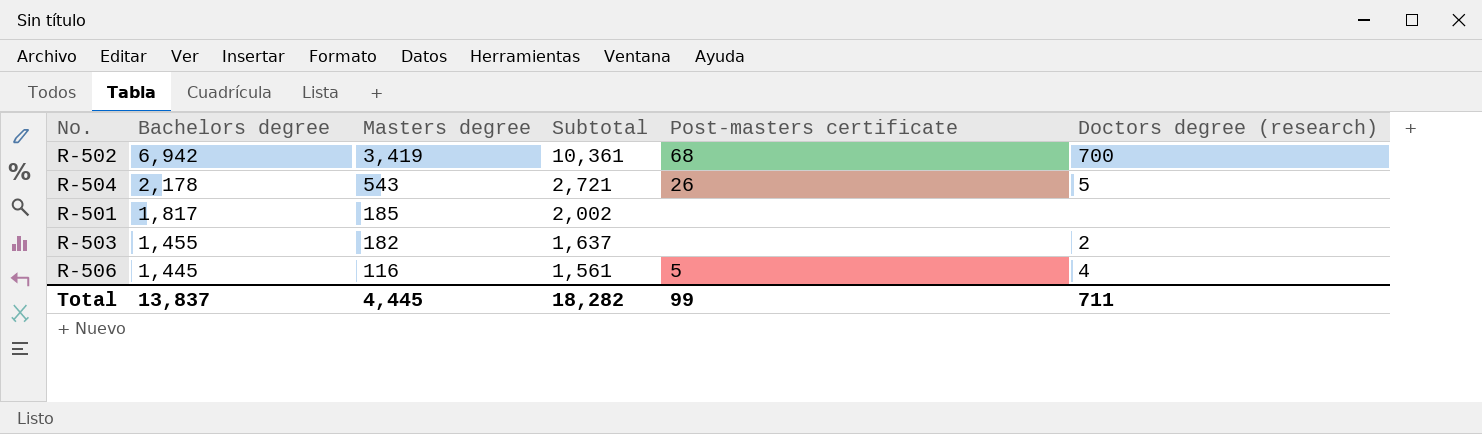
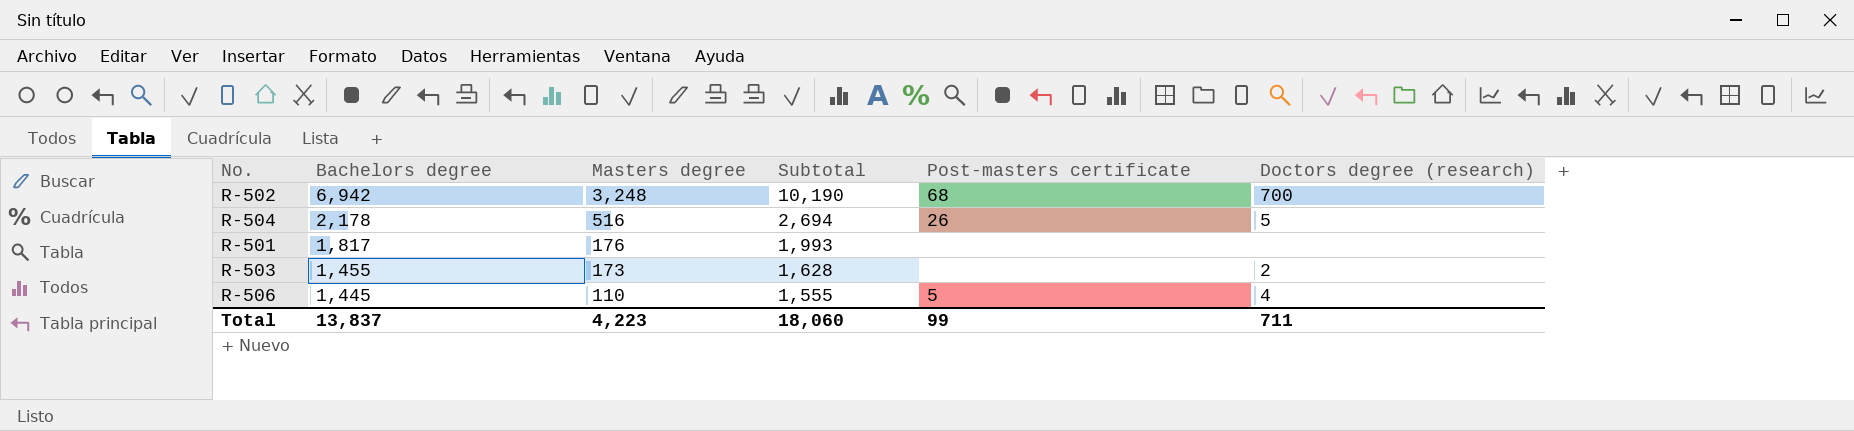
R-502 | Masters degree: 3,419 -> 3,248
R-502 | Subtotal: 10,361 -> 10,190
R-504 | Masters degree: 543 -> 516
R-504 | Subtotal: 2,721 -> 2,694
R-501 | Masters degree: 185 -> 176
R-501 | Subtotal: 2,002 -> 1,993
R-503 | Masters degree: 182 -> 173
R-503 | Subtotal: 1,637 -> 1,628
R-506 | Masters degree: 116 -> 110
R-506 | Subtotal: 1,561 -> 1,555
Total | Masters degree: 4,445 -> 4,223
Total | Subtotal: 18,282 -> 18,060

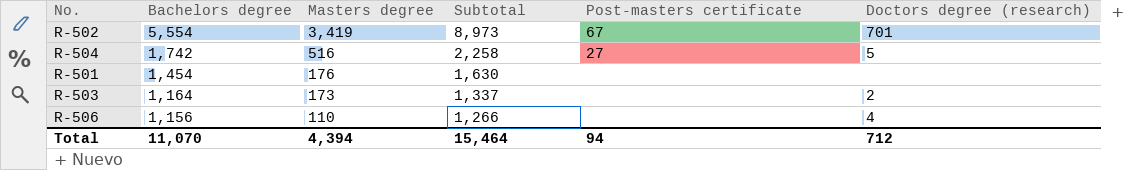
R-502 | Bachelors degree: 6,942 -> 5,554
R-502 | Masters degree: 3,248 -> 3,419
R-502 | Subtotal: 10,190 -> 8,973
R-502 | Post-masters certificate: 68 -> 67
R-502 | Doctors degree (research): 700 -> 701
R-504 | Bachelors degree: 2,178 -> 1,742
R-504 | Subtotal: 2,694 -> 2,258
R-504 | Post-masters certificate: 26 -> 27
R-501 | Bachelors degree: 1,817 -> 1,454
R-501 | Subtotal: 1,993 -> 1,630
R-503 | Bachelors degree: 1,455 -> 1,164
R-503 | Subtotal: 1,628 -> 1,337
R-506 | Bachelors degree: 1,445 -> 1,156
R-506 | Subtotal: 1,555 -> 1,266
R-506 | Post-masters certificate: 5 -> none
Total | Bachelors degree: 13,837 -> 11,070
Total | Masters degree: 4,223 -> 4,394
Total | Subtotal: 18,060 -> 15,464
Total | Post-masters certificate: 99 -> 94
Total | Doctors degree (research): 711 -> 712

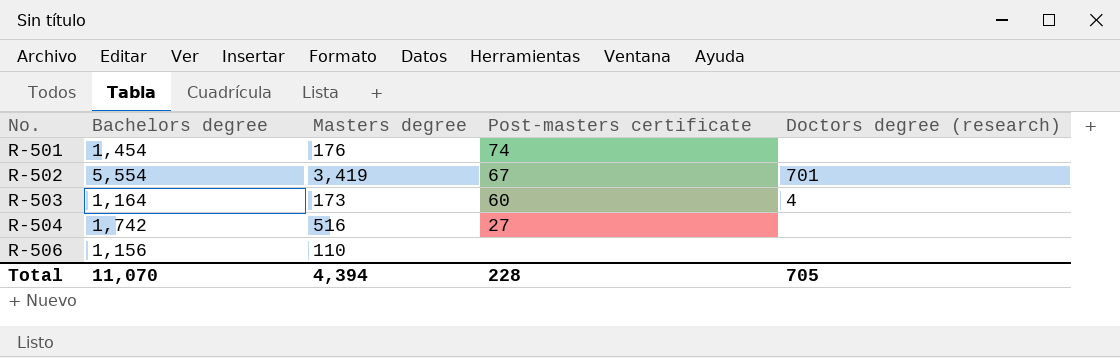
row order: Bachelors degree descending -> No. ascending
column Subtotal | formula: [Bachelors degree] + [Masters degree] -> none
R-501 | Post-masters certificate: none -> 74
R-503 | Post-masters certificate: none -> 60
R-503 | Doctors degree (research): 2 -> 4
R-504 | Doctors degree (research): 5 -> none
R-506 | Doctors degree (research): 4 -> none
Total | Post-masters certificate: 94 -> 228
Total | Doctors degree (research): 712 -> 705

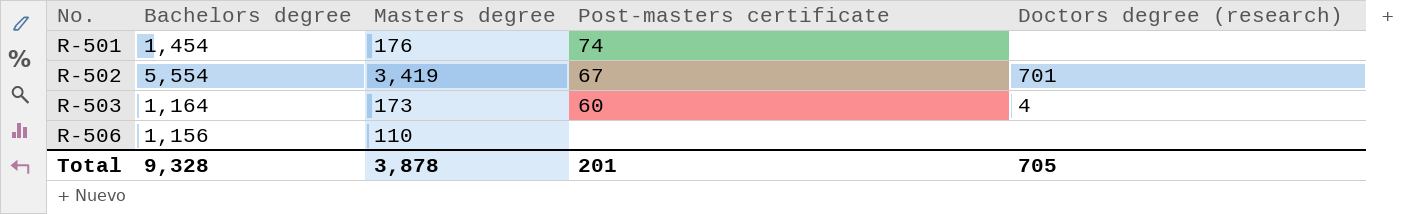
row R-504: 1,742 | 516 | 27 | none -> none
Total | Bachelors degree: 11,070 -> 9,328
Total | Masters degree: 4,394 -> 3,878
Total | Post-masters certificate: 228 -> 201

